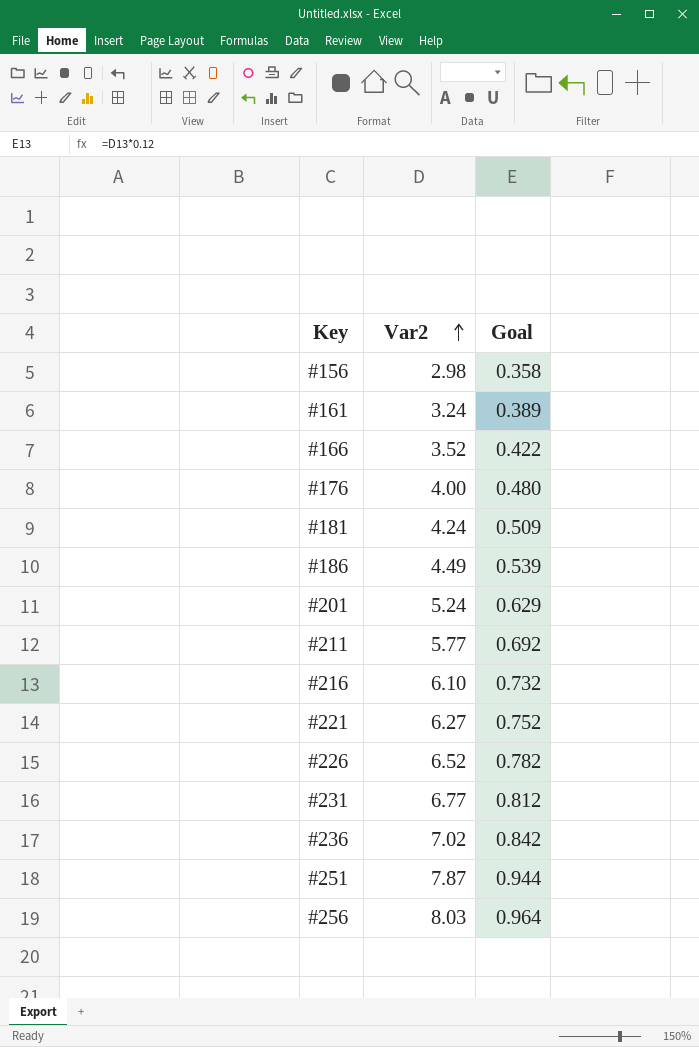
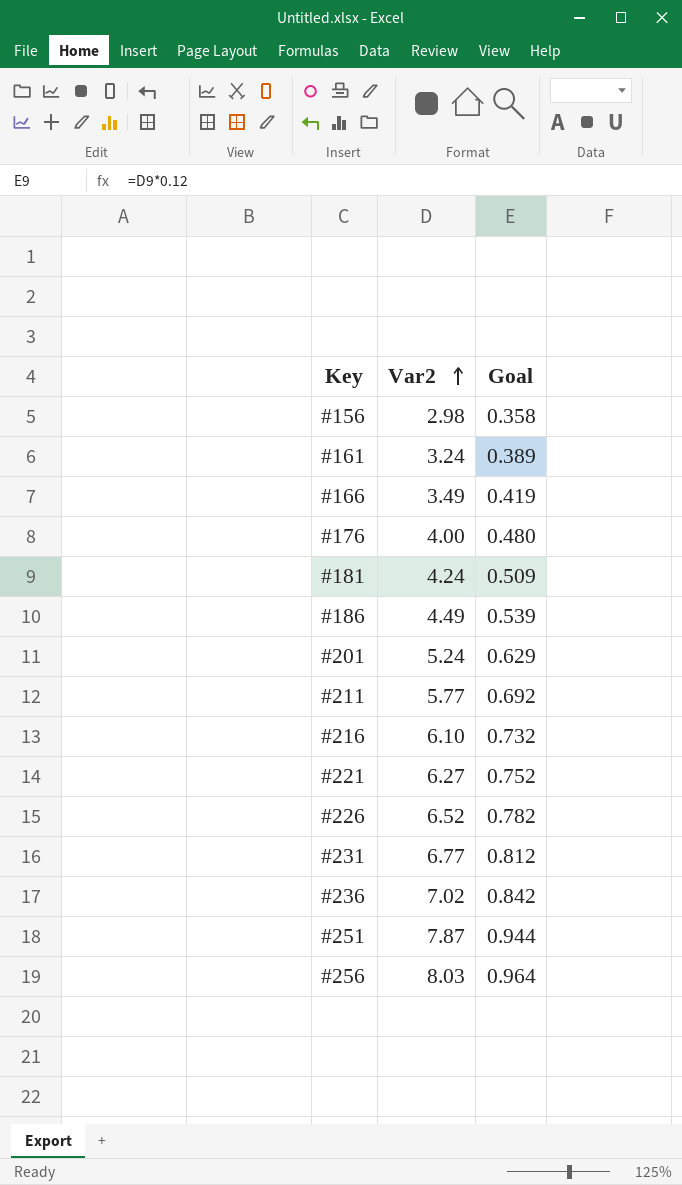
#166 | Var2: 3.52 -> 3.49
#166 | Goal: 0.422 -> 0.419

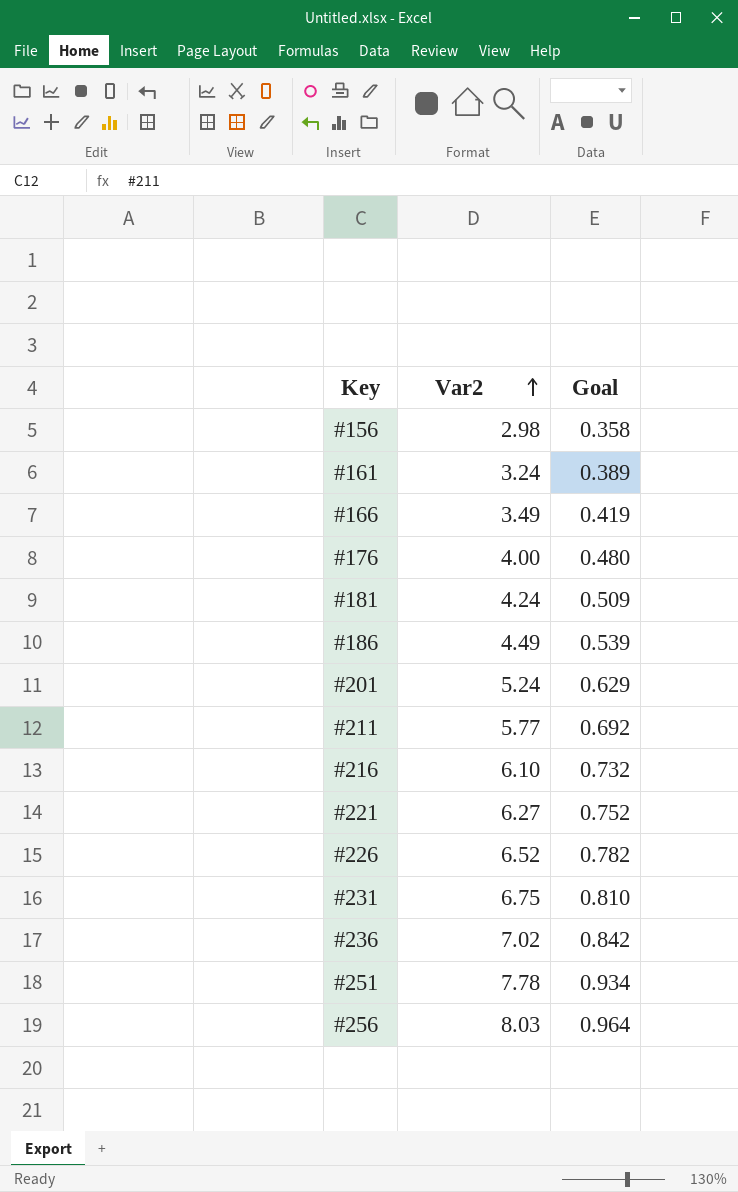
#231 | Var2: 6.77 -> 6.75
#231 | Goal: 0.812 -> 0.810
#251 | Var2: 7.87 -> 7.78
#251 | Goal: 0.944 -> 0.934

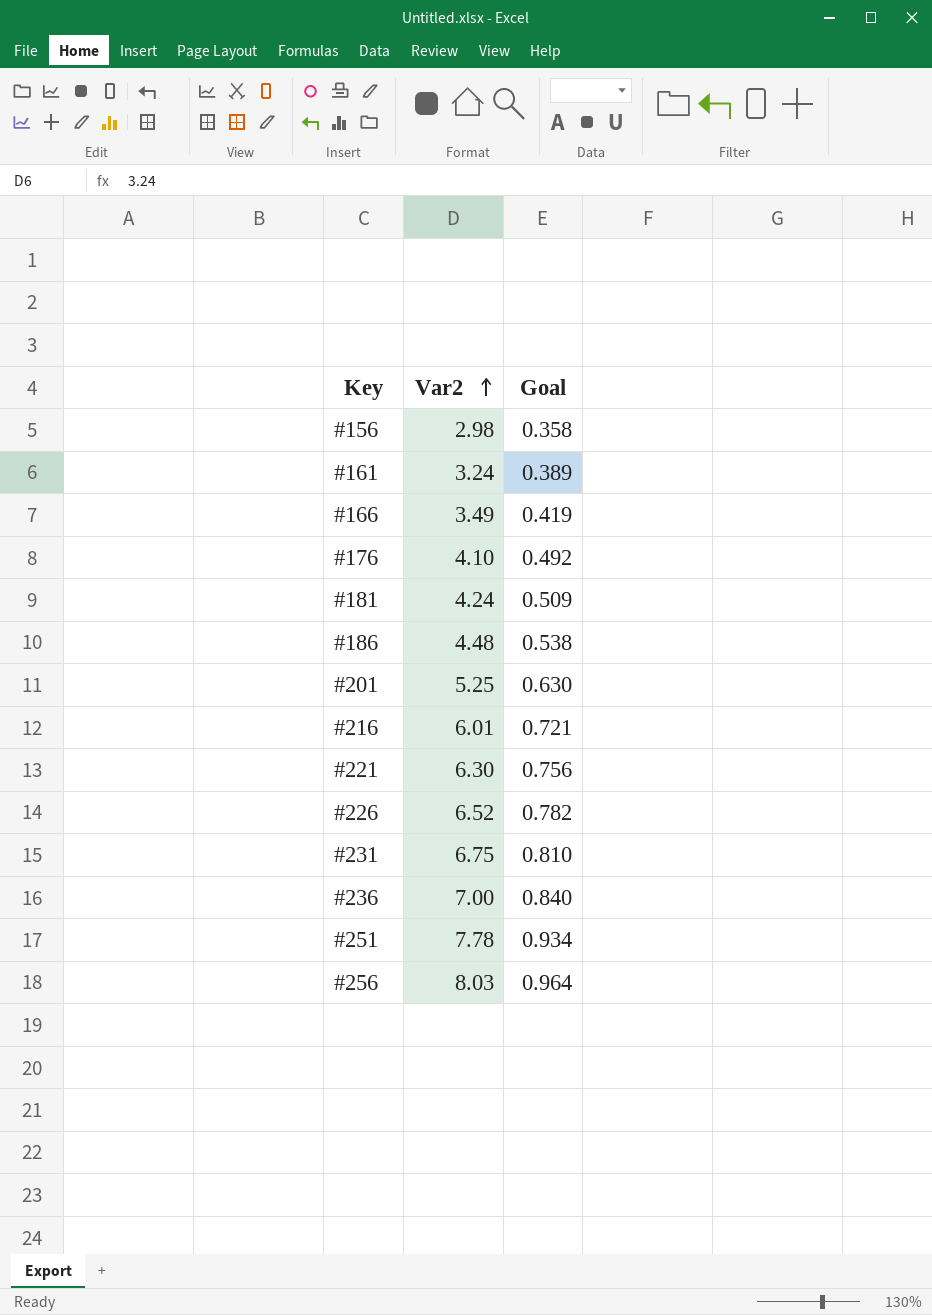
row #211: 5.77 | 0.692 -> none
#176 | Var2: 4.00 -> 4.10
#176 | Goal: 0.480 -> 0.492
#186 | Var2: 4.49 -> 4.48
#186 | Goal: 0.539 -> 0.538
#201 | Var2: 5.24 -> 5.25
#201 | Goal: 0.629 -> 0.630
#216 | Var2: 6.10 -> 6.01
#216 | Goal: 0.732 -> 0.721
#221 | Var2: 6.27 -> 6.30
#221 | Goal: 0.752 -> 0.756
#236 | Var2: 7.02 -> 7.00
#236 | Goal: 0.842 -> 0.840

